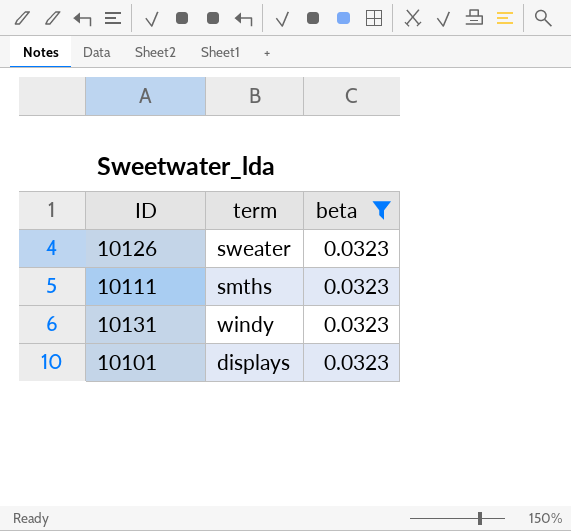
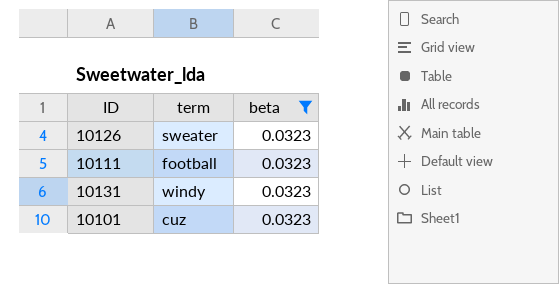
10111 | term: smths -> football
10101 | term: displays -> cuz

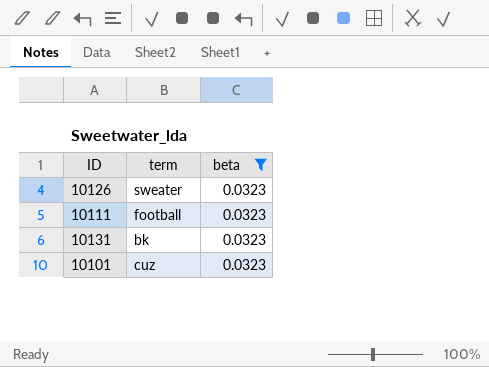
10131 | term: windy -> bk

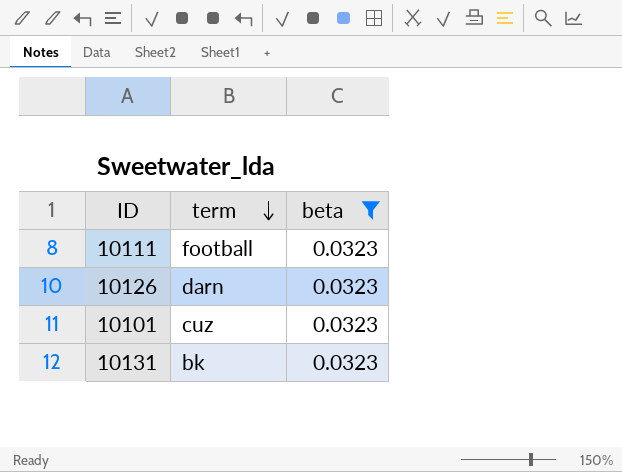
row order: none -> term descending
10126 | term: sweater -> darn

